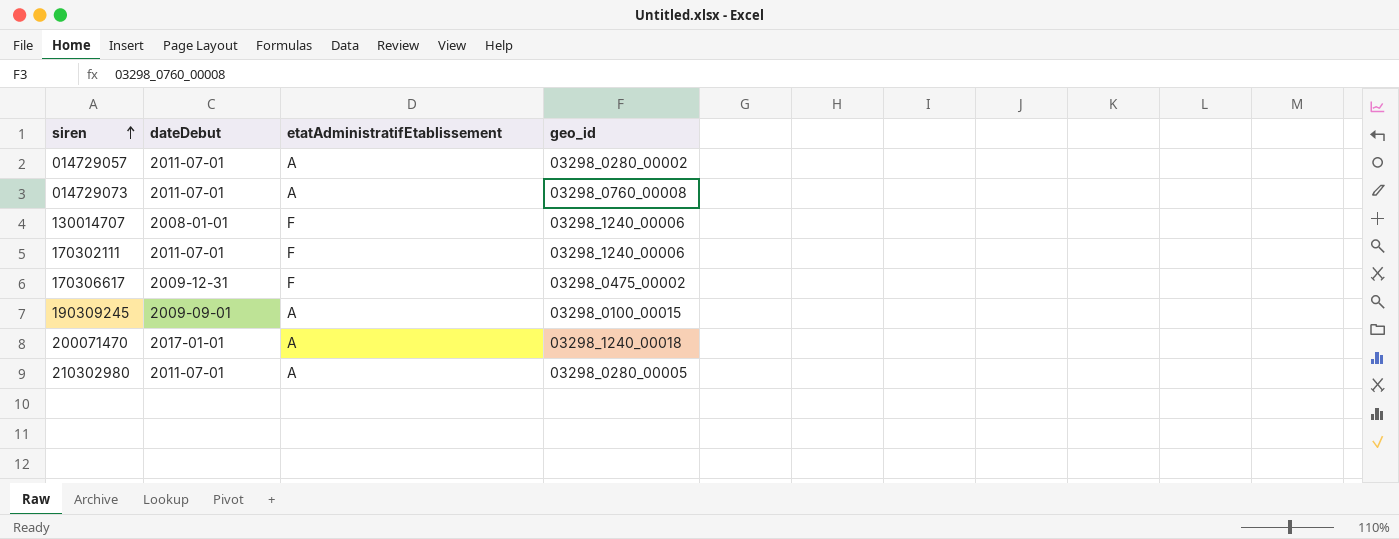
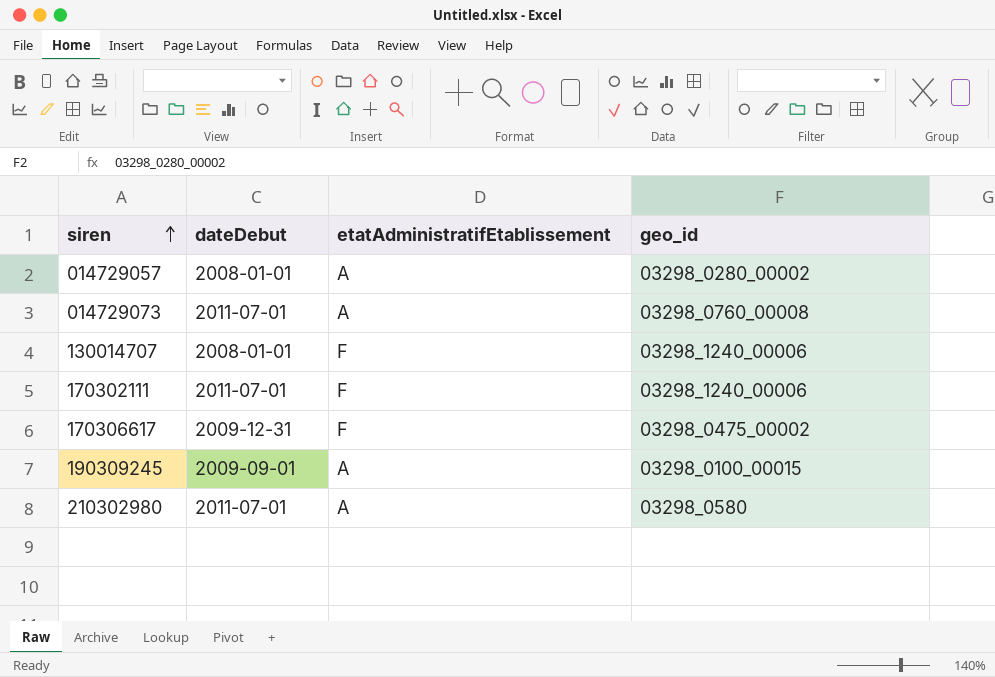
row 200071470: 2017-01-01 | A | 03298_1240_00018 -> none
014729057 | dateDebut: 2011-07-01 -> 2008-01-01
210302980 | geo_id: 03298_0280_00005 -> 03298_0580

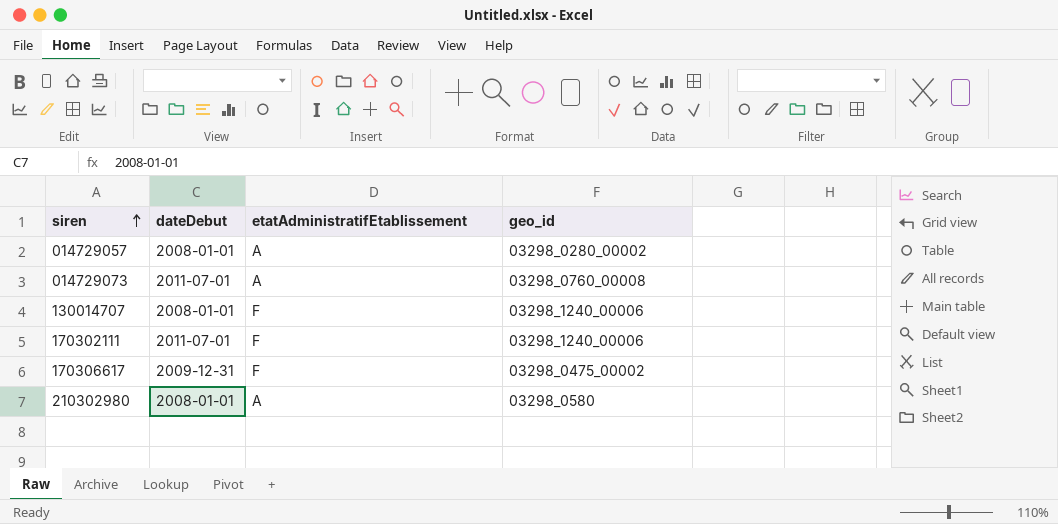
row 190309245: 2009-09-01 | A | 03298_0100_00015 -> none
210302980 | dateDebut: 2011-07-01 -> 2008-01-01

